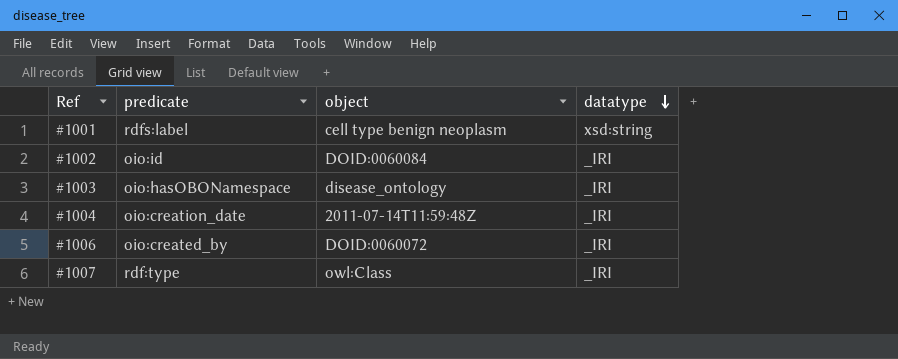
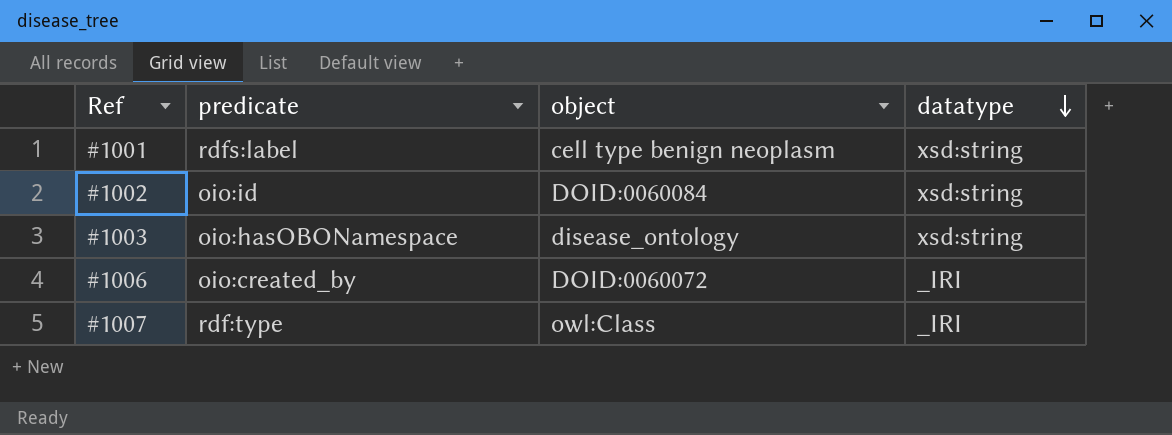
row #1004: oio:creation_date | 2011-07-14T11:59:48Z | _IRI -> none
#1002 | datatype: _IRI -> xsd:string
#1003 | datatype: _IRI -> xsd:string

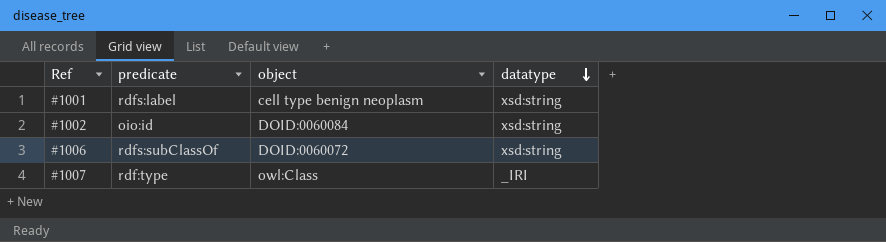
row #1003: oio:hasOBONamespace | disease_ontology | xsd:string -> none
#1006 | predicate: oio:created_by -> rdfs:subClassOf
#1006 | datatype: _IRI -> xsd:string

